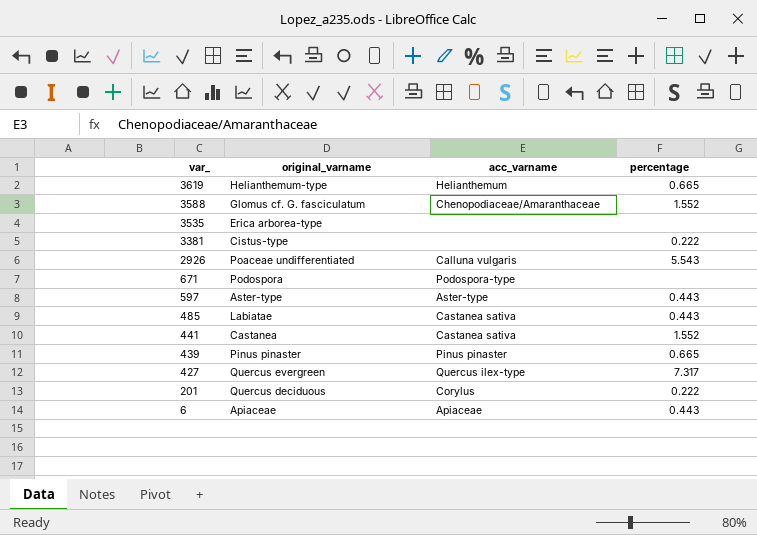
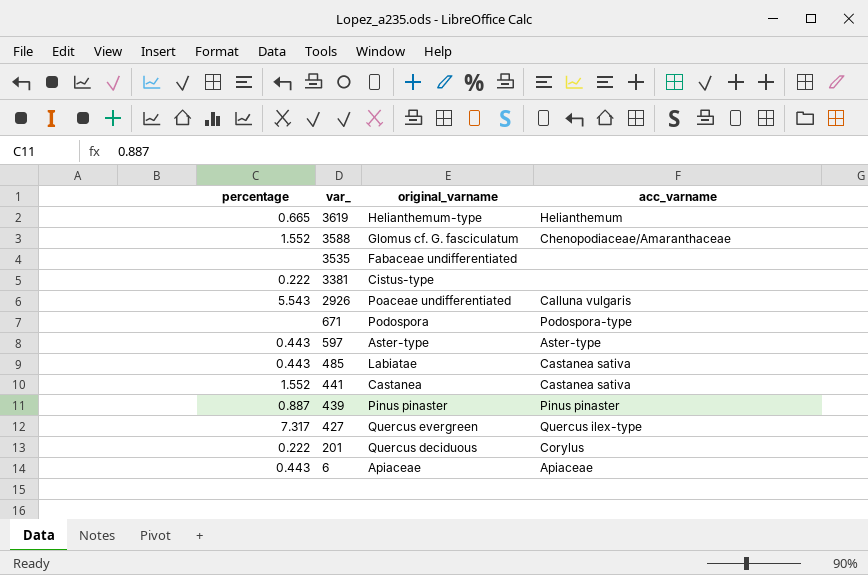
column percentage | position: 4 -> 1
3535 | original_varname: Erica arborea-type -> Fabaceae undifferentiated
439 | percentage: 0.665 -> 0.887

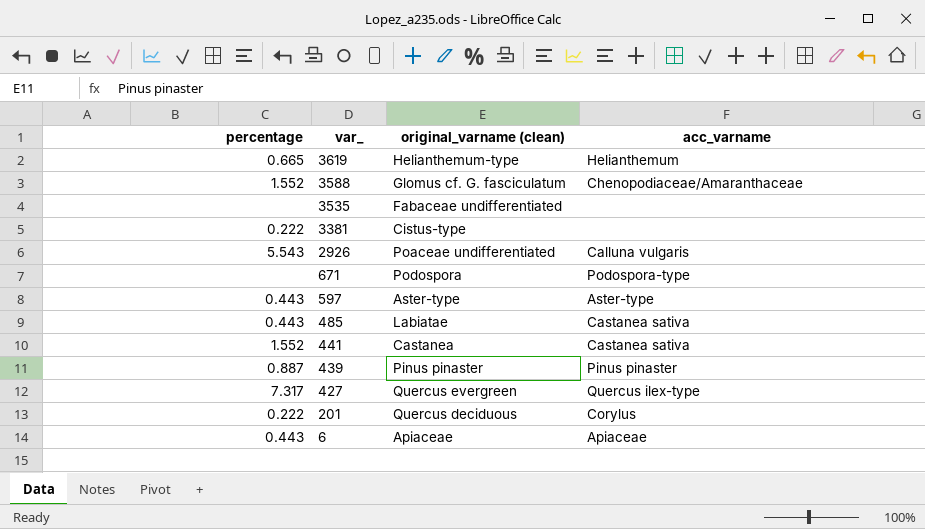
column name: original_varname -> original_varname (clean)

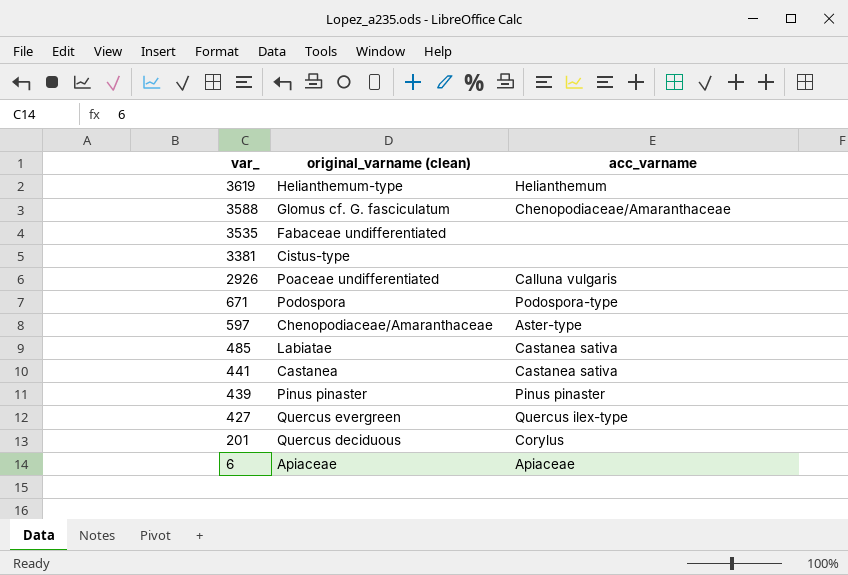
column percentage | position: 1 -> none
597 | original_varname (clean): Aster-type -> Chenopodiaceae/Amaranthaceae

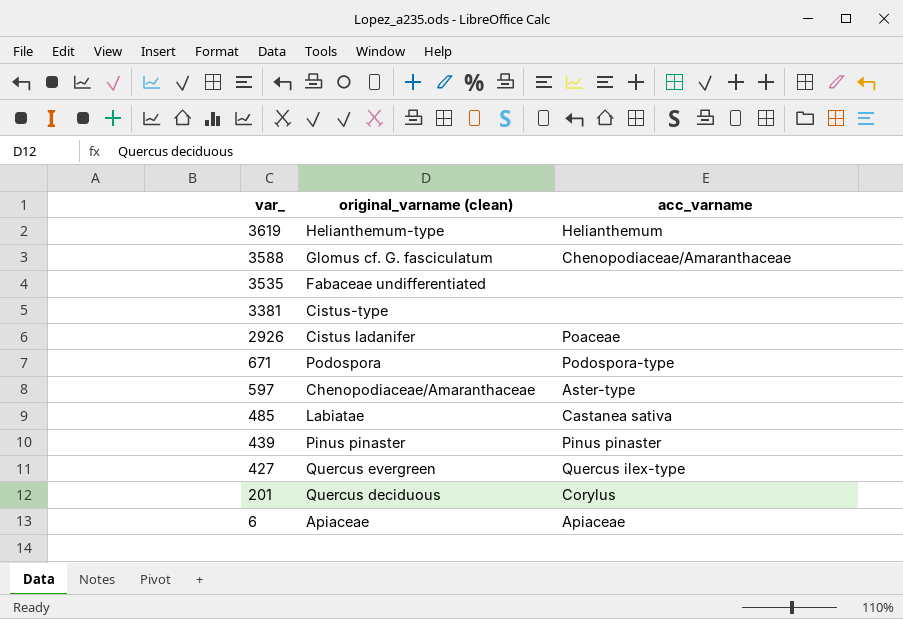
row 441: Castanea | Castanea sativa -> none
2926 | original_varname (clean): Poaceae undifferentiated -> Cistus ladanifer
2926 | acc_varname: Calluna vulgaris -> Poaceae

